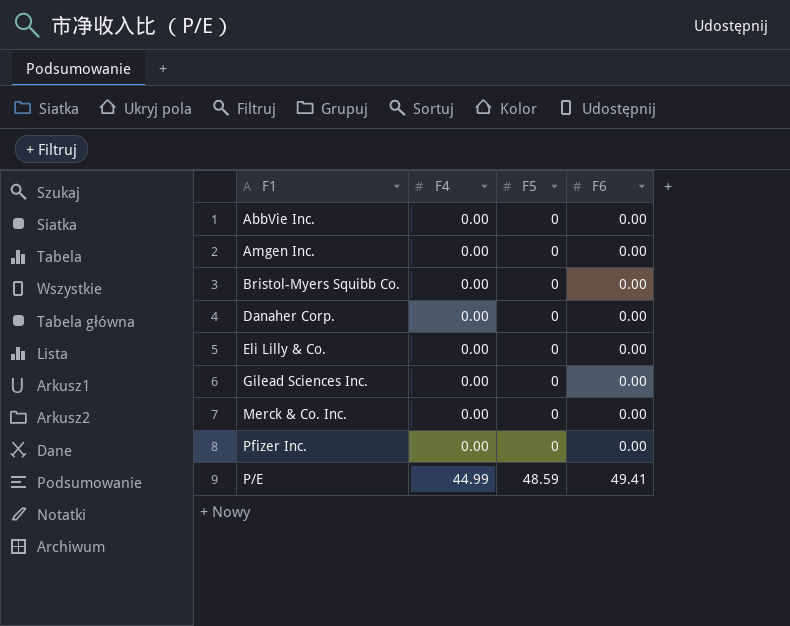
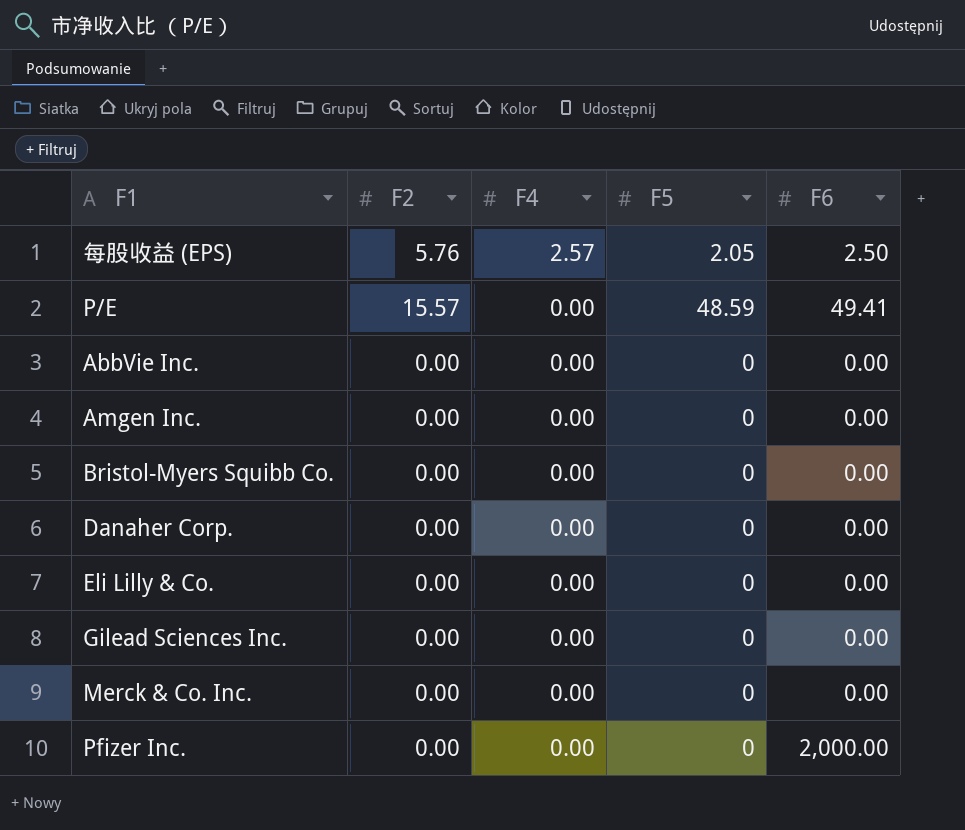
row order: F4 ascending -> F4 descending
column F2 | position: none -> 2
row 每股收益 (EPS): none -> 5.76 | 2.57 | 2.05 | 2.50
P/E | F4: 44.99 -> 0.00
Pfizer Inc. | F6: 0.00 -> 2,000.00

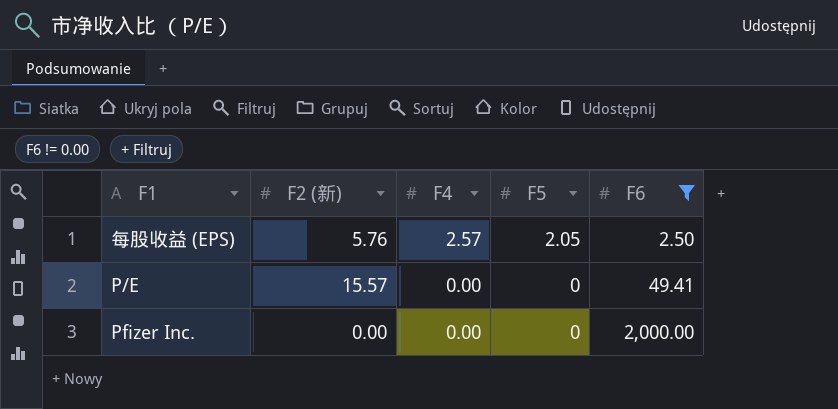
filter: none -> F6 != 0.00
column name: F2 -> F2 (新)
P/E | F5: 48.59 -> 0

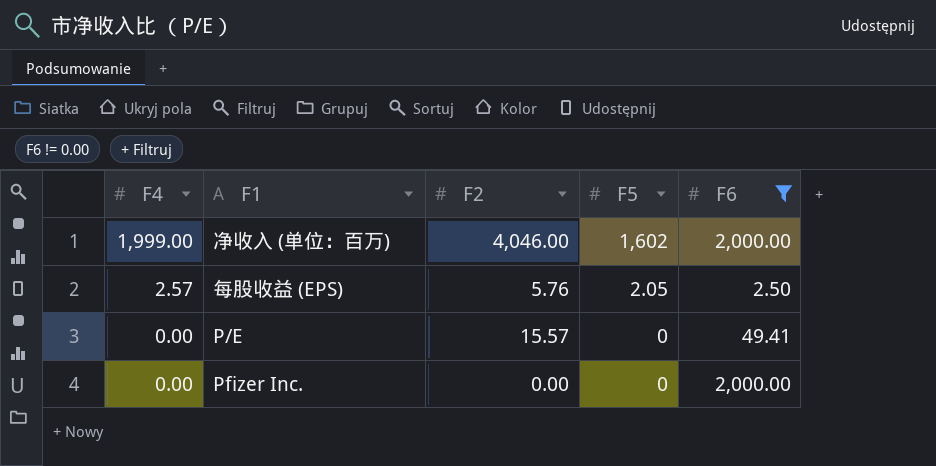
column F4 | position: 3 -> 1
column name: F2 (新) -> F2
row 净收入 (单位：百万): none -> 1,999.00 | 4,046.00 | 1,602 | 2,000.00

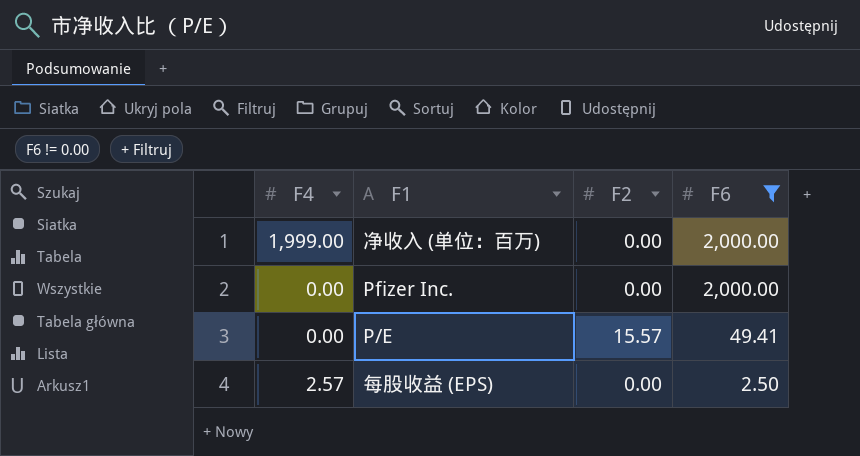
row order: F4 descending -> F6 descending
column F5 | position: 4 -> none
净收入 (单位：百万) | F2: 4,046.00 -> 0.00
每股收益 (EPS) | F2: 5.76 -> 0.00

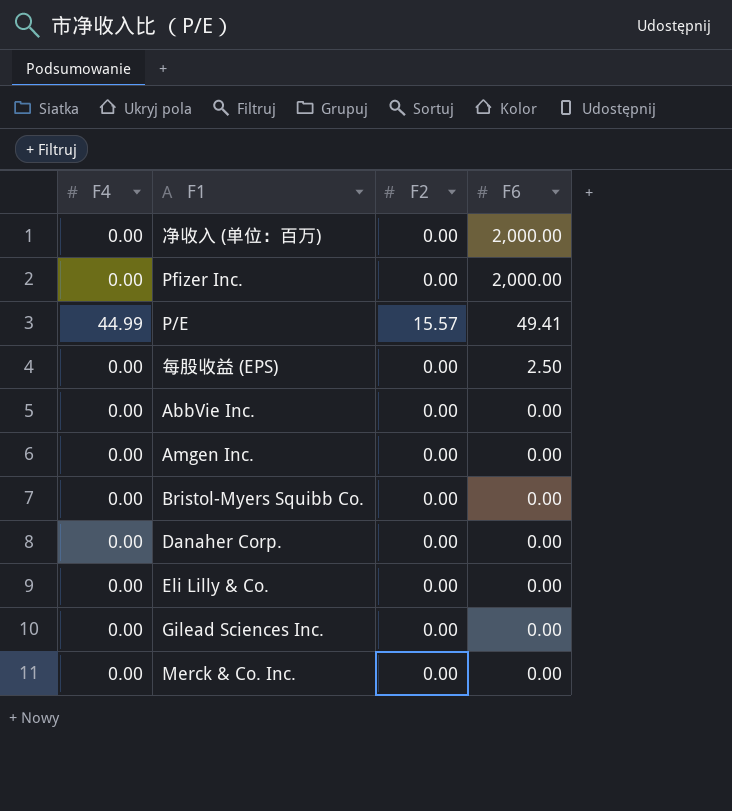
filter: F6 != 0.00 -> none
净收入 (单位：百万) | F4: 1,999.00 -> 0.00
P/E | F4: 0.00 -> 44.99
每股收益 (EPS) | F4: 2.57 -> 0.00

